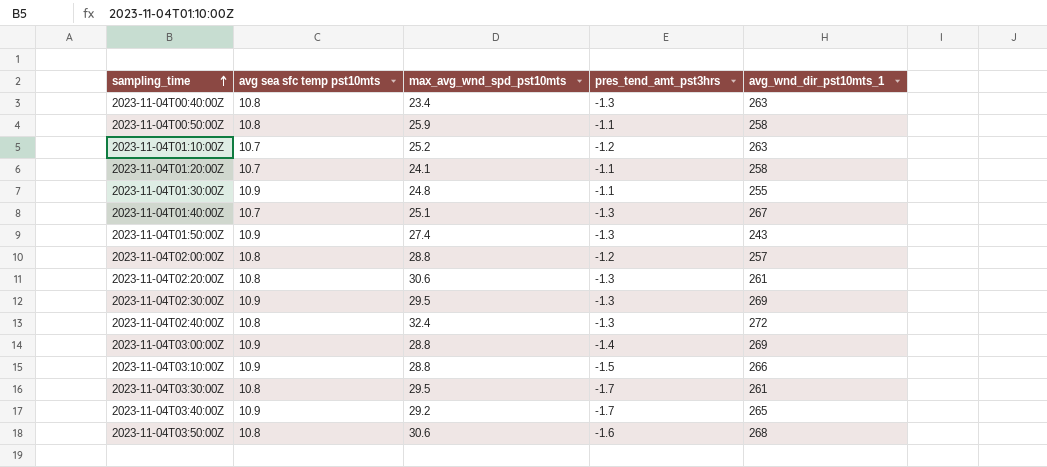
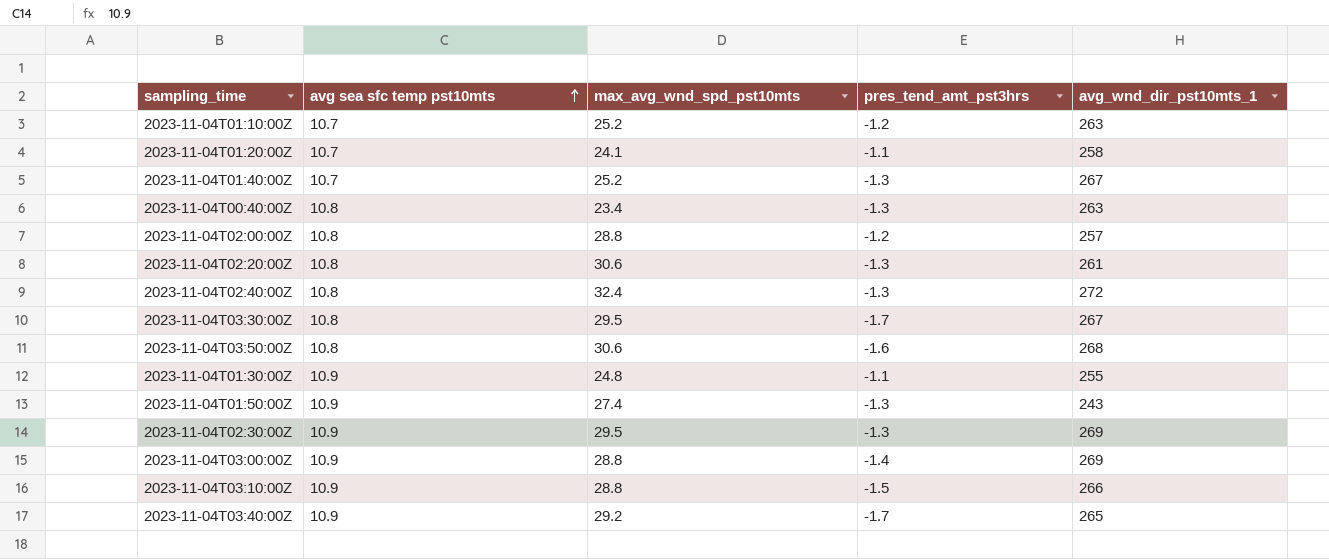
row order: sampling_time ascending -> avg sea sfc temp pst10mts ascending
row 2023-11-04T00:50:00Z: 10.8 | 25.9 | -1.1 | 258 -> none
2023-11-04T01:40:00Z | max_avg_wnd_spd_pst10mts: 25.1 -> 25.2
2023-11-04T03:30:00Z | avg_wnd_dir_pst10mts_1: 261 -> 267

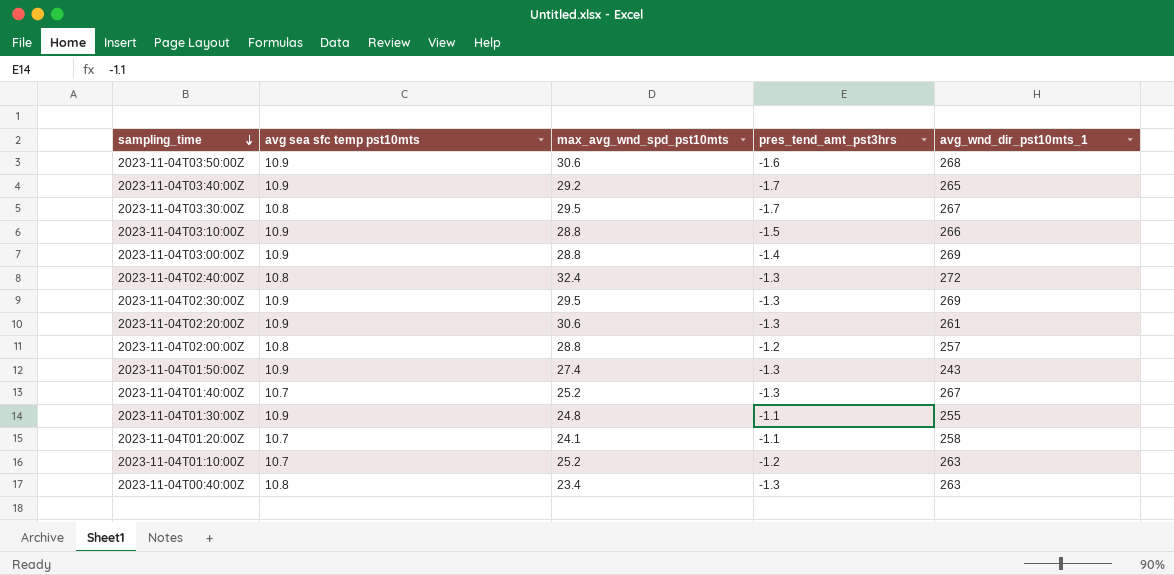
row order: avg sea sfc temp pst10mts ascending -> sampling_time descending
2023-11-04T03:50:00Z | avg sea sfc temp pst10mts: 10.8 -> 10.9
2023-11-04T02:20:00Z | avg sea sfc temp pst10mts: 10.8 -> 10.9

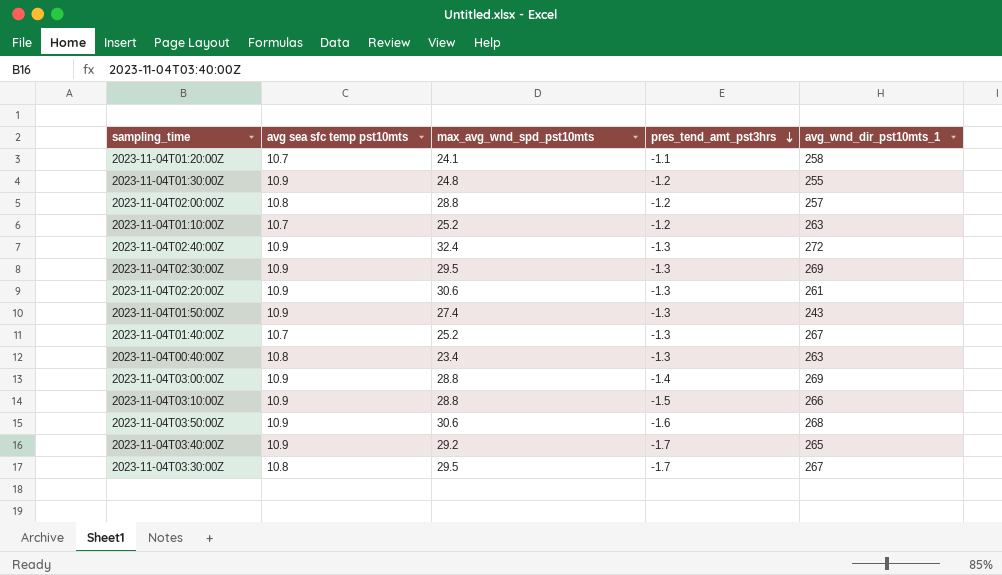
row order: sampling_time descending -> pres_tend_amt_pst3hrs descending
2023-11-04T01:30:00Z | pres_tend_amt_pst3hrs: -1.1 -> -1.2
2023-11-04T02:40:00Z | avg sea sfc temp pst10mts: 10.8 -> 10.9

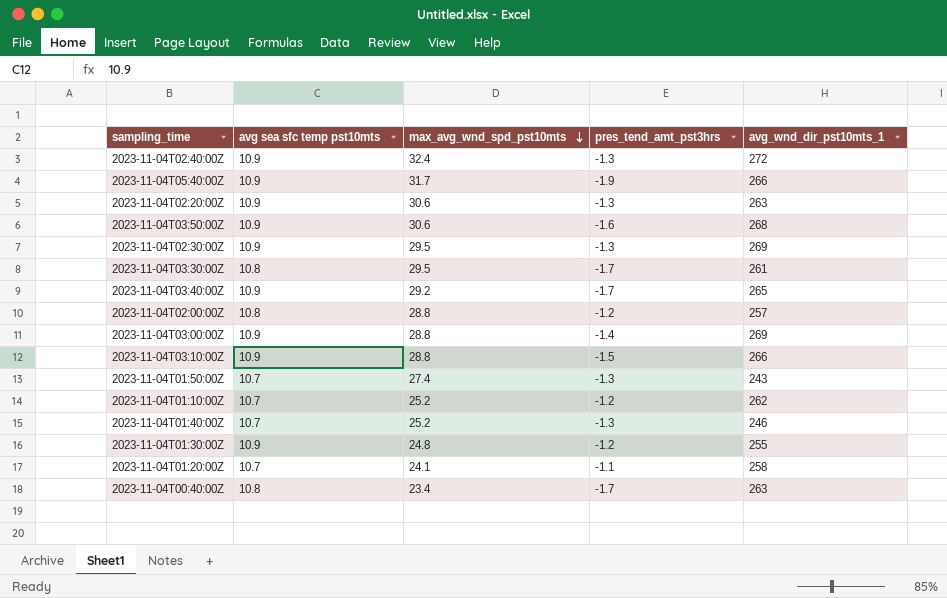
row order: pres_tend_amt_pst3hrs descending -> max_avg_wnd_spd_pst10mts descending
row 2023-11-04T05:40:00Z: none -> 10.9 | 31.7 | -1.9 | 266
2023-11-04T02:20:00Z | avg_wnd_dir_pst10mts_1: 261 -> 263
2023-11-04T03:30:00Z | avg_wnd_dir_pst10mts_1: 267 -> 261
2023-11-04T01:50:00Z | avg sea sfc temp pst10mts: 10.9 -> 10.7
2023-11-04T01:10:00Z | avg_wnd_dir_pst10mts_1: 263 -> 262
2023-11-04T01:40:00Z | avg_wnd_dir_pst10mts_1: 267 -> 246
2023-11-04T00:40:00Z | pres_tend_amt_pst3hrs: -1.3 -> -1.7

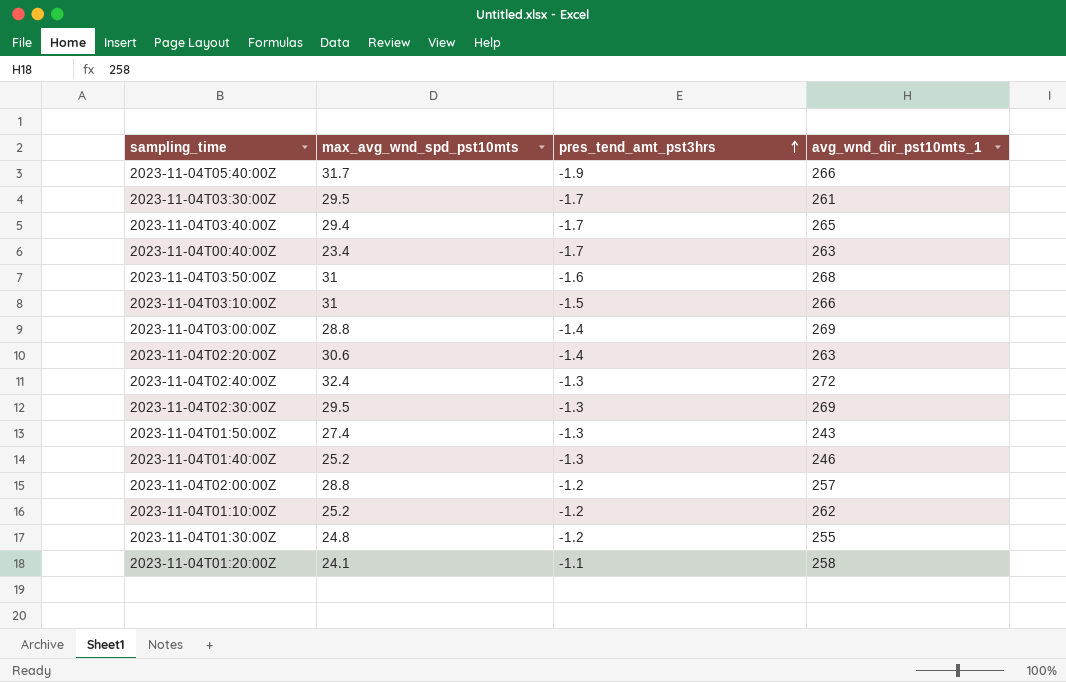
row order: max_avg_wnd_spd_pst10mts descending -> pres_tend_amt_pst3hrs ascending
column avg sea sfc temp pst10mts | position: 2 -> none
2023-11-04T03:40:00Z | max_avg_wnd_spd_pst10mts: 29.2 -> 29.4
2023-11-04T03:50:00Z | max_avg_wnd_spd_pst10mts: 30.6 -> 31
2023-11-04T03:10:00Z | max_avg_wnd_spd_pst10mts: 28.8 -> 31
2023-11-04T02:20:00Z | pres_tend_amt_pst3hrs: -1.3 -> -1.4

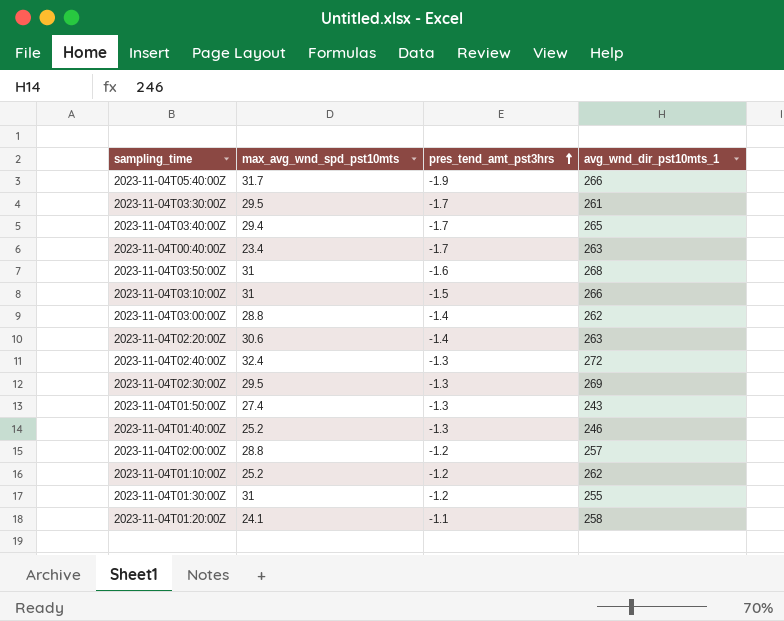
2023-11-04T03:00:00Z | avg_wnd_dir_pst10mts_1: 269 -> 262
2023-11-04T01:30:00Z | max_avg_wnd_spd_pst10mts: 24.8 -> 31

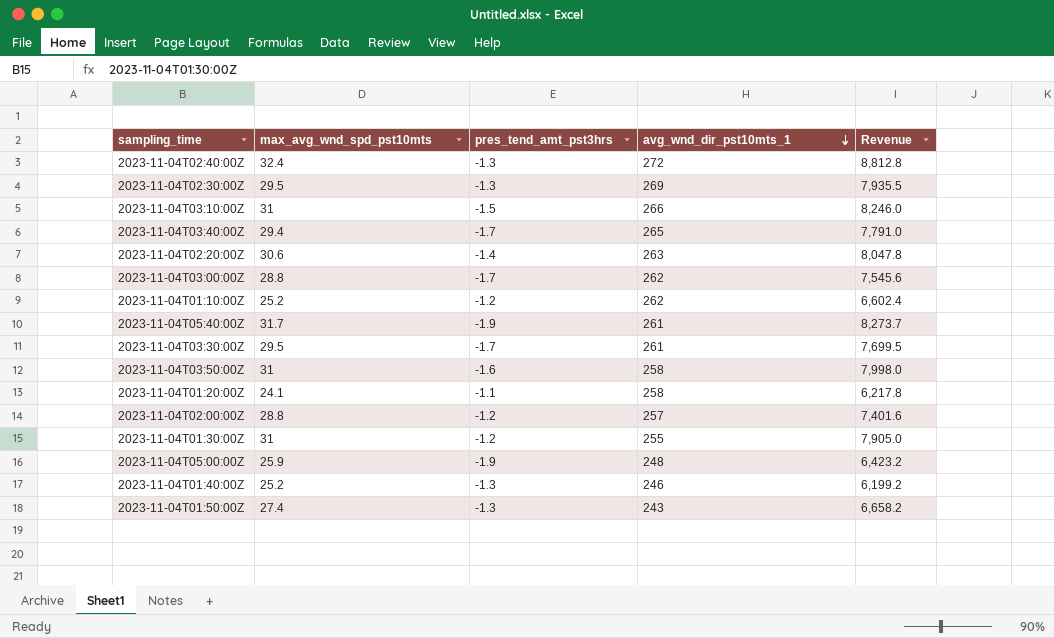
row order: pres_tend_amt_pst3hrs ascending -> avg_wnd_dir_pst10mts_1 descending
column Revenue | formula: none -> [max_avg_wnd_spd_pst10mts] * [avg_wnd_dir_pst10mts_1]
row 2023-11-04T00:40:00Z: 23.4 | -1.7 | 263 -> none
2023-11-04T03:00:00Z | pres_tend_amt_pst3hrs: -1.4 -> -1.7
2023-11-04T05:40:00Z | avg_wnd_dir_pst10mts_1: 266 -> 261
2023-11-04T03:50:00Z | avg_wnd_dir_pst10mts_1: 268 -> 258
row 2023-11-04T05:00:00Z: none -> 25.9 | -1.9 | 248 | 6,423.2

